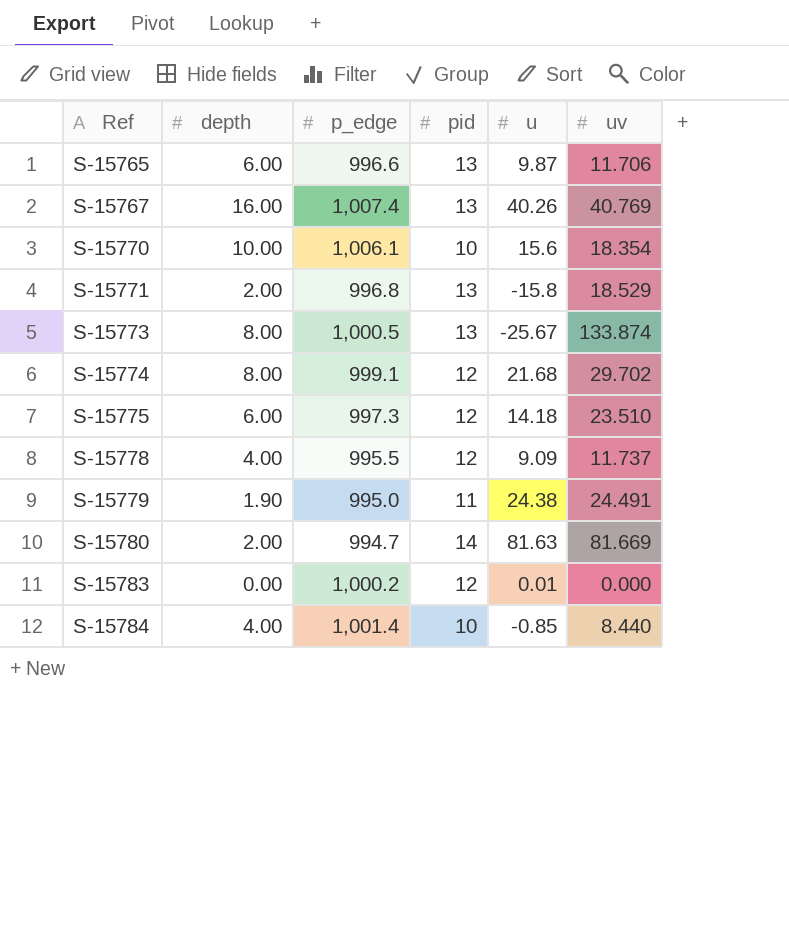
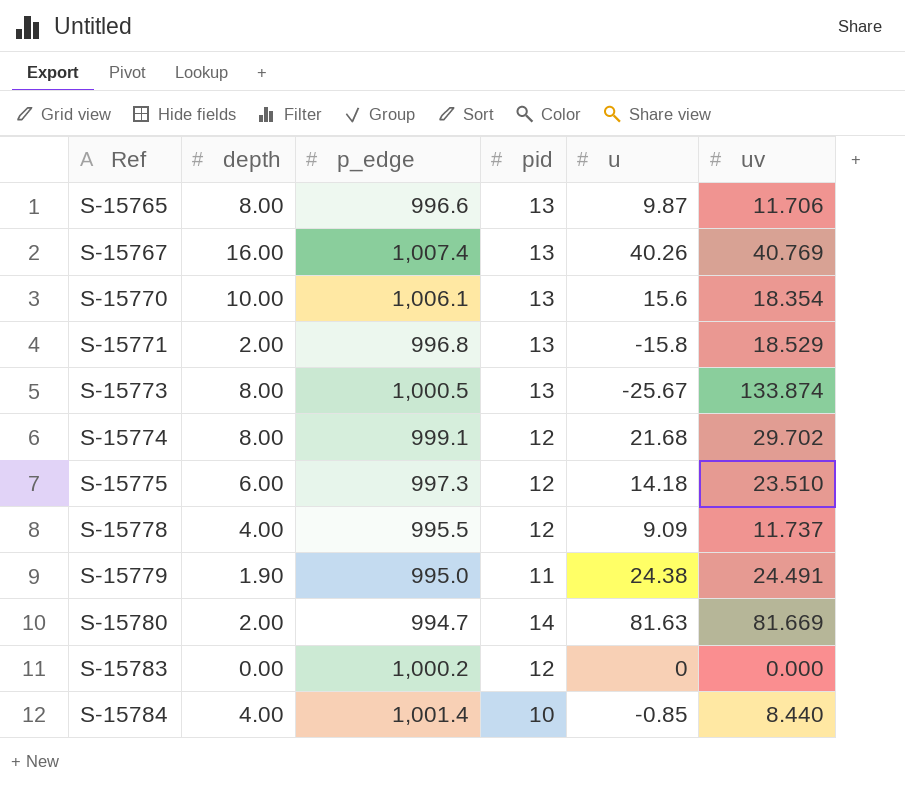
S-15765 | depth: 6.00 -> 8.00
S-15770 | pid: 10 -> 13
S-15783 | u: 0.01 -> 0

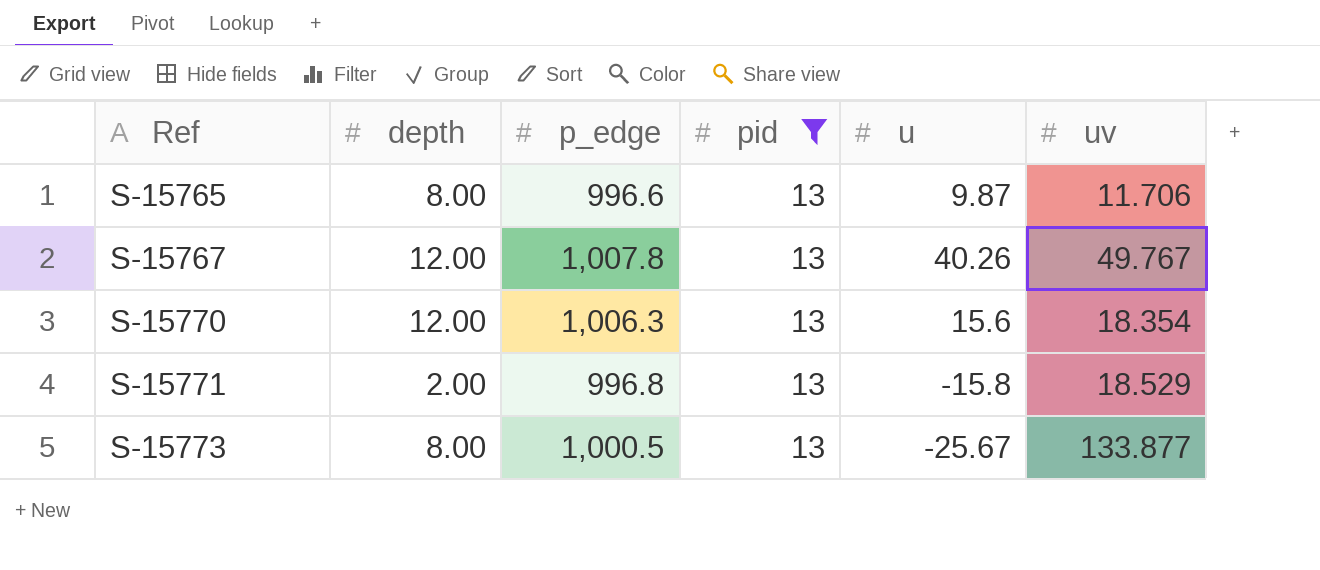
filter: none -> pid = 13
S-15767 | depth: 16.00 -> 12.00
S-15767 | p_edge: 1,007.4 -> 1,007.8
S-15767 | uv: 40.769 -> 49.767
S-15770 | depth: 10.00 -> 12.00
S-15770 | p_edge: 1,006.1 -> 1,006.3
S-15773 | uv: 133.874 -> 133.877

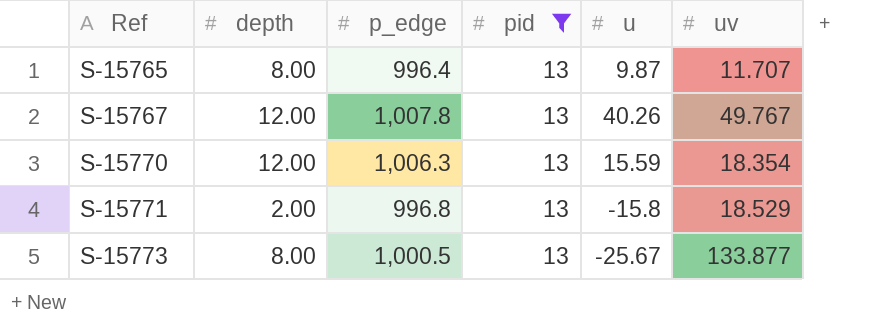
S-15765 | p_edge: 996.6 -> 996.4
S-15765 | uv: 11.706 -> 11.707
S-15770 | u: 15.6 -> 15.59

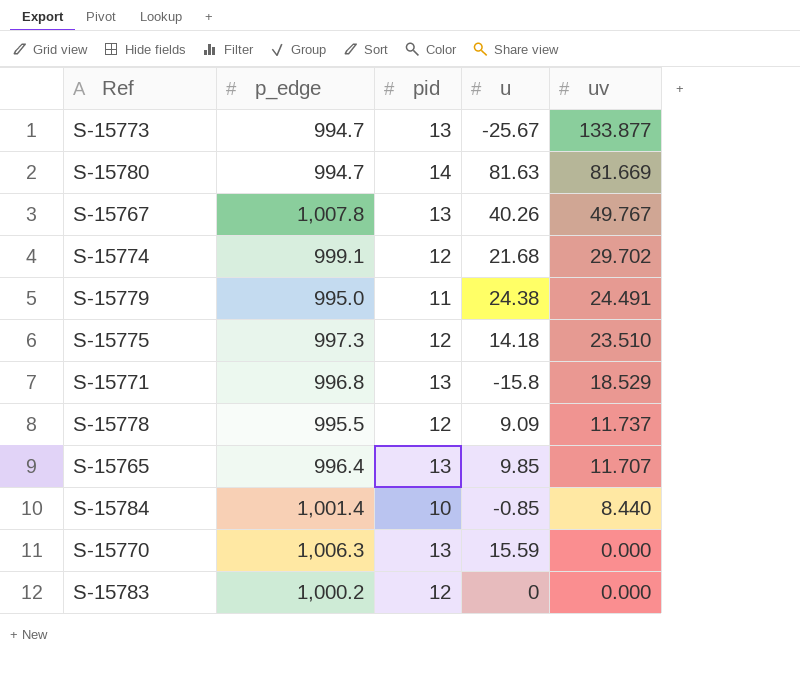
filter: pid = 13 -> none
row order: Ref ascending -> uv descending
column depth | position: 2 -> none
S-15773 | p_edge: 1,000.5 -> 994.7
S-15765 | u: 9.87 -> 9.85
S-15770 | uv: 18.354 -> 0.000

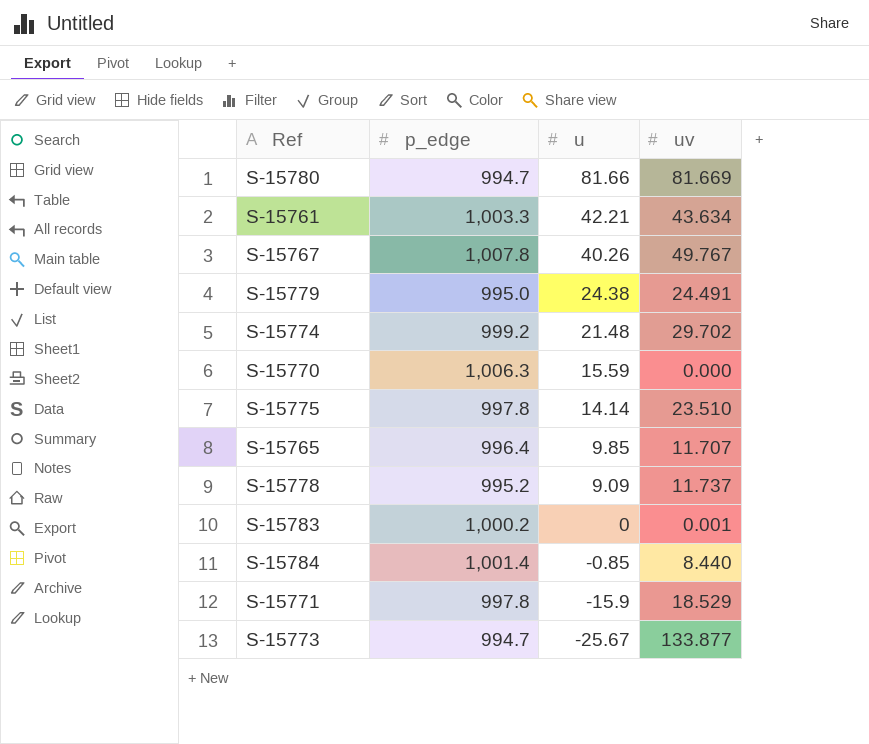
row order: uv descending -> u descending
column pid | position: 3 -> none
S-15780 | u: 81.63 -> 81.66
row S-15761: none -> 1,003.3 | 42.21 | 43.634
S-15774 | p_edge: 999.1 -> 999.2
S-15774 | u: 21.68 -> 21.48
S-15775 | p_edge: 997.3 -> 997.8
S-15775 | u: 14.18 -> 14.14
S-15778 | p_edge: 995.5 -> 995.2
S-15783 | uv: 0.000 -> 0.001
S-15771 | p_edge: 996.8 -> 997.8
S-15771 | u: -15.8 -> -15.9

